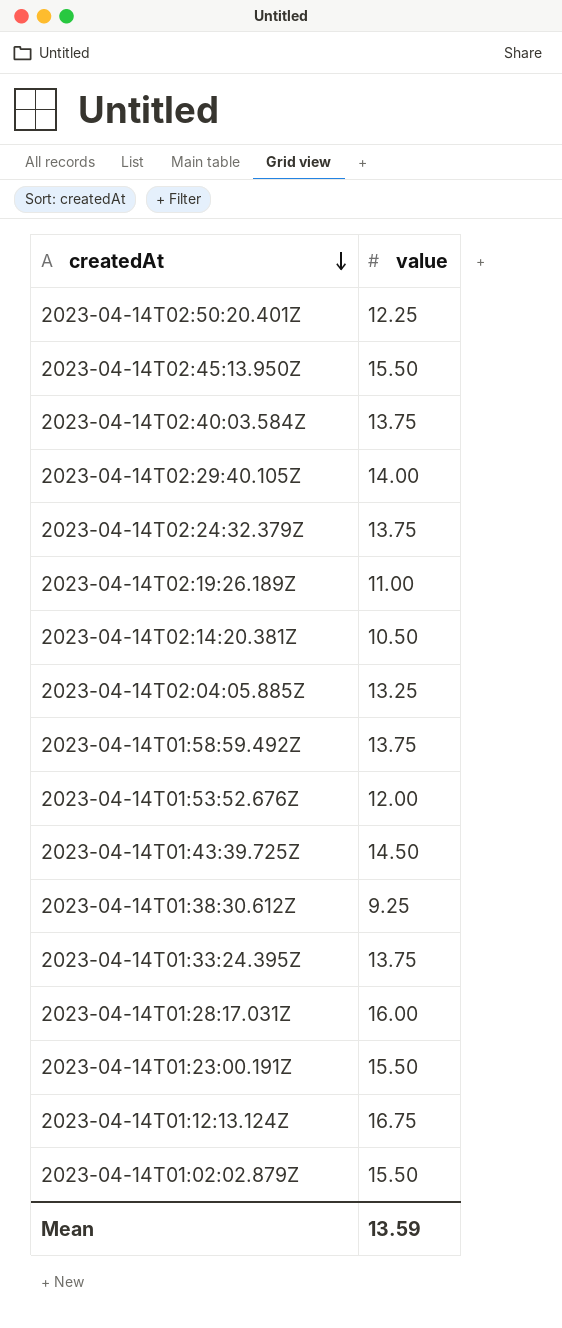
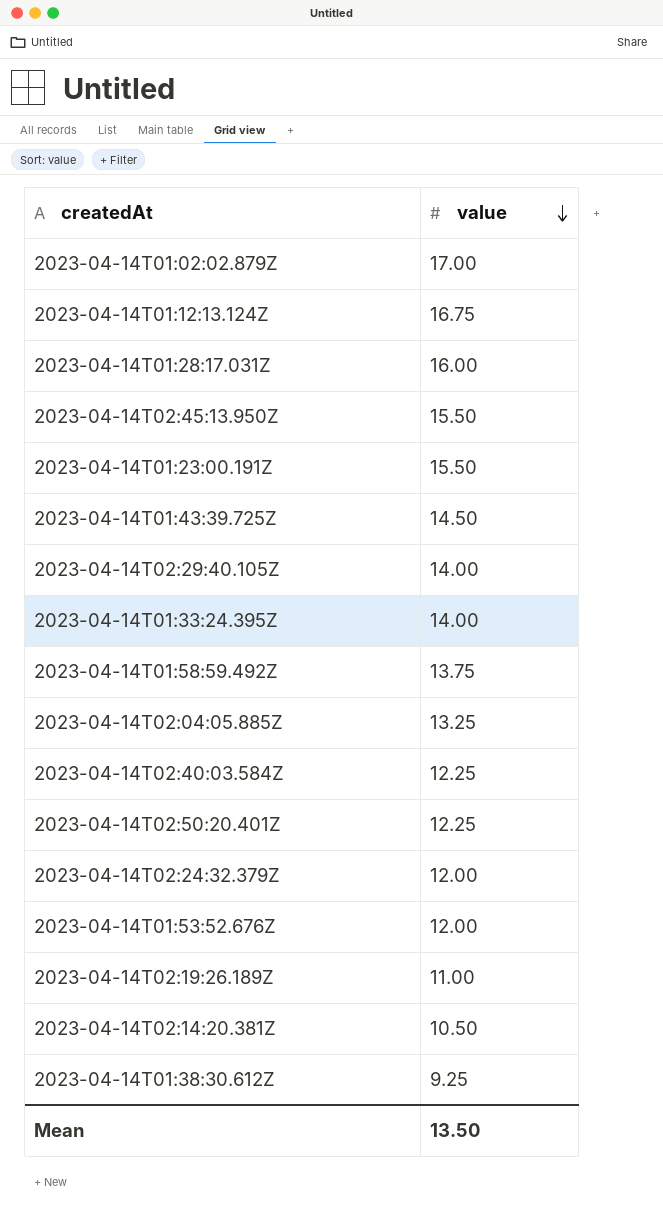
row order: createdAt descending -> value descending
2023-04-14T01:02:02.879Z | value: 15.50 -> 17.00
2023-04-14T01:33:24.395Z | value: 13.75 -> 14.00
2023-04-14T02:40:03.584Z | value: 13.75 -> 12.25
2023-04-14T02:24:32.379Z | value: 13.75 -> 12.00
Mean | value: 13.59 -> 13.50

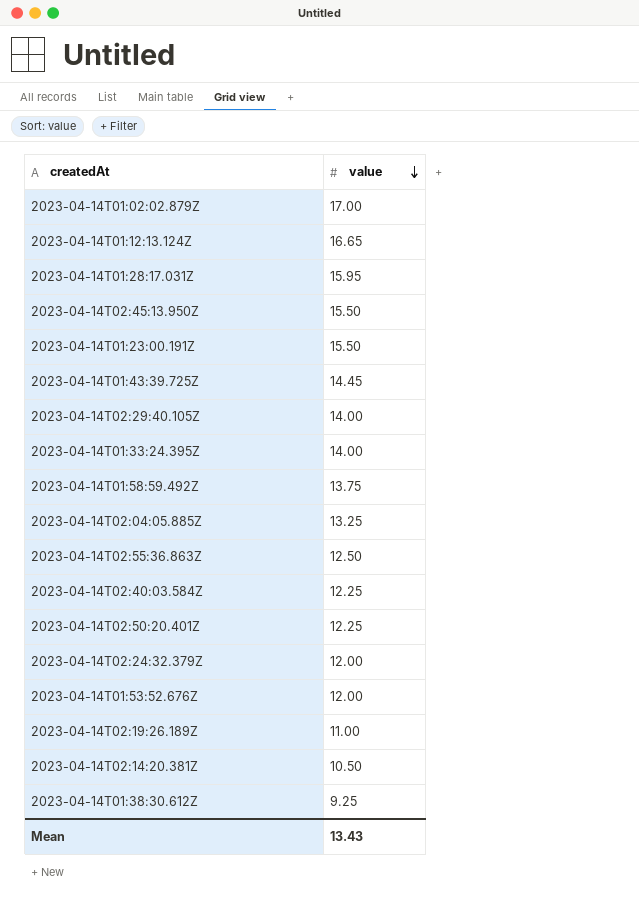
2023-04-14T01:12:13.124Z | value: 16.75 -> 16.65
2023-04-14T01:28:17.031Z | value: 16.00 -> 15.95
2023-04-14T01:43:39.725Z | value: 14.50 -> 14.45
row 2023-04-14T02:55:36.863Z: none -> 12.50
Mean | value: 13.50 -> 13.43

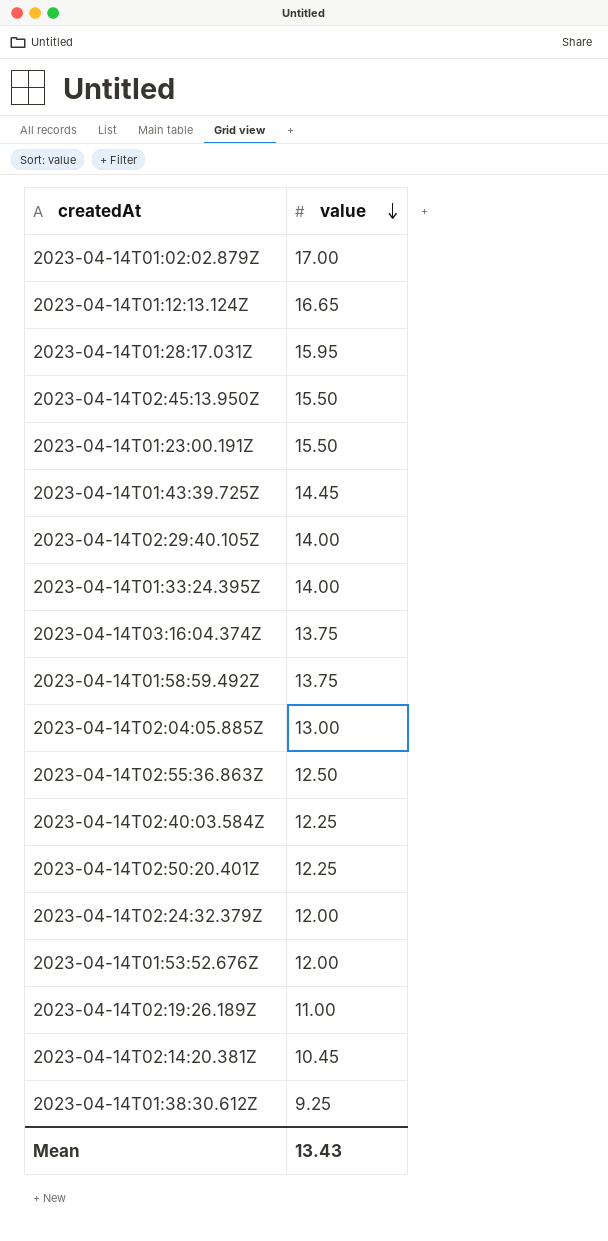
row 2023-04-14T03:16:04.374Z: none -> 13.75
2023-04-14T02:04:05.885Z | value: 13.25 -> 13.00
2023-04-14T02:14:20.381Z | value: 10.50 -> 10.45

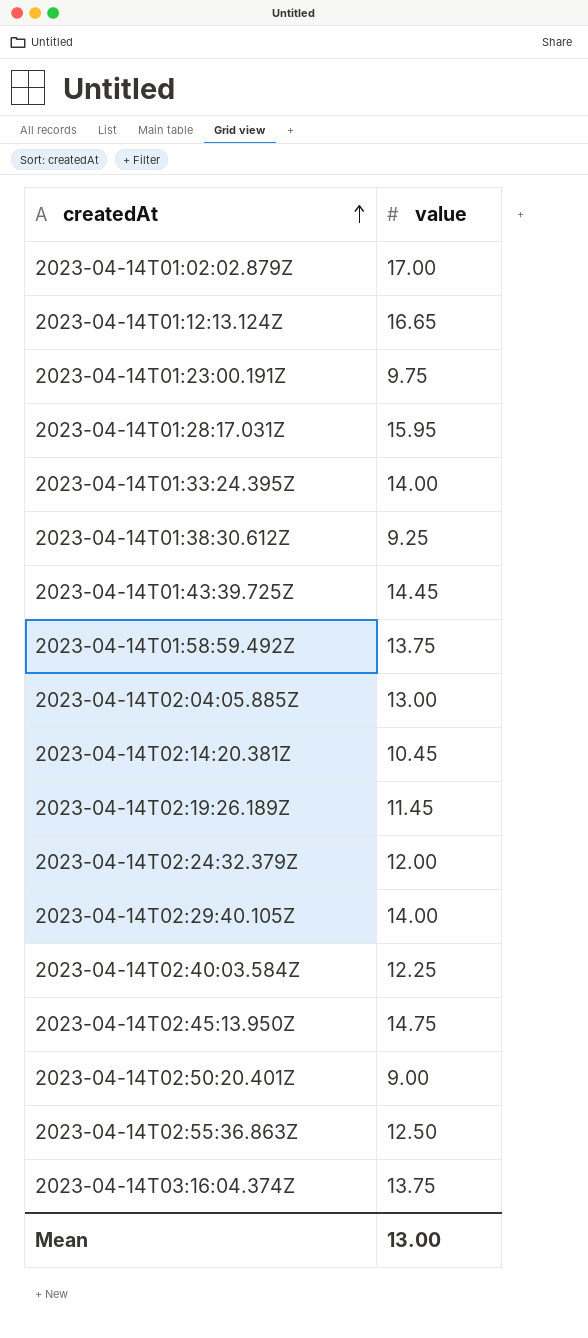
row order: value descending -> createdAt ascending
row 2023-04-14T01:53:52.676Z: 12.00 -> none
2023-04-14T01:23:00.191Z | value: 15.50 -> 9.75
2023-04-14T02:19:26.189Z | value: 11.00 -> 11.45
2023-04-14T02:45:13.950Z | value: 15.50 -> 14.75
2023-04-14T02:50:20.401Z | value: 12.25 -> 9.00
Mean | value: 13.43 -> 13.00

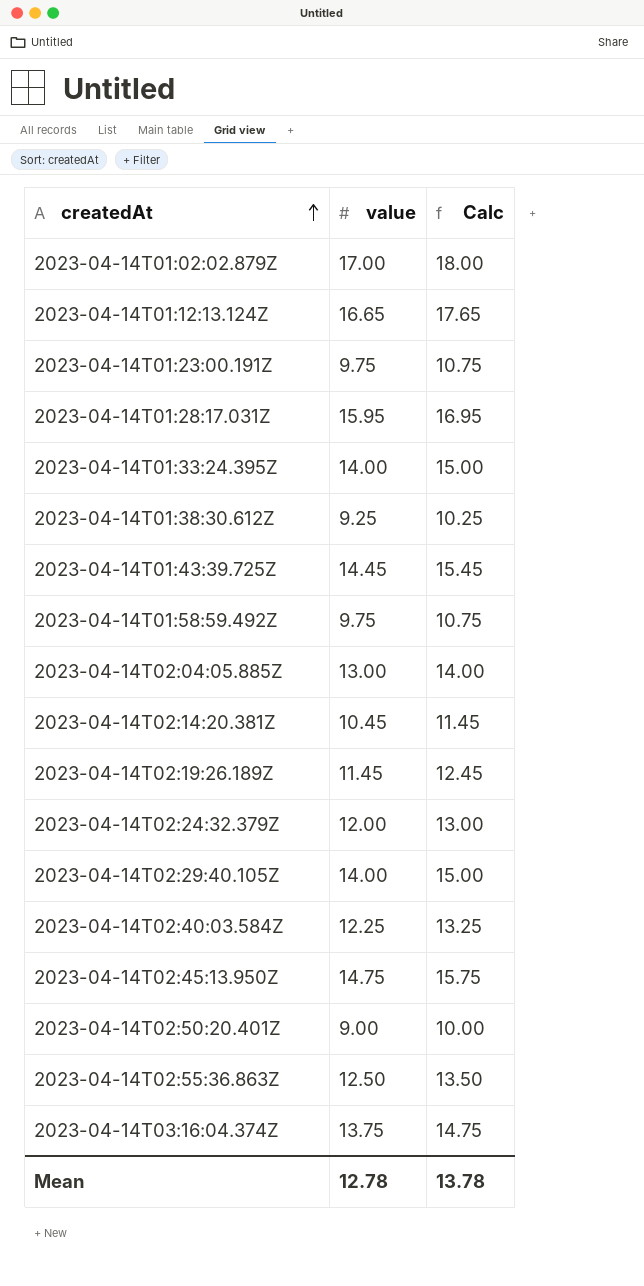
column Calc | formula: none -> [value] + 1
2023-04-14T01:58:59.492Z | value: 13.75 -> 9.75
Mean | value: 13.00 -> 12.78

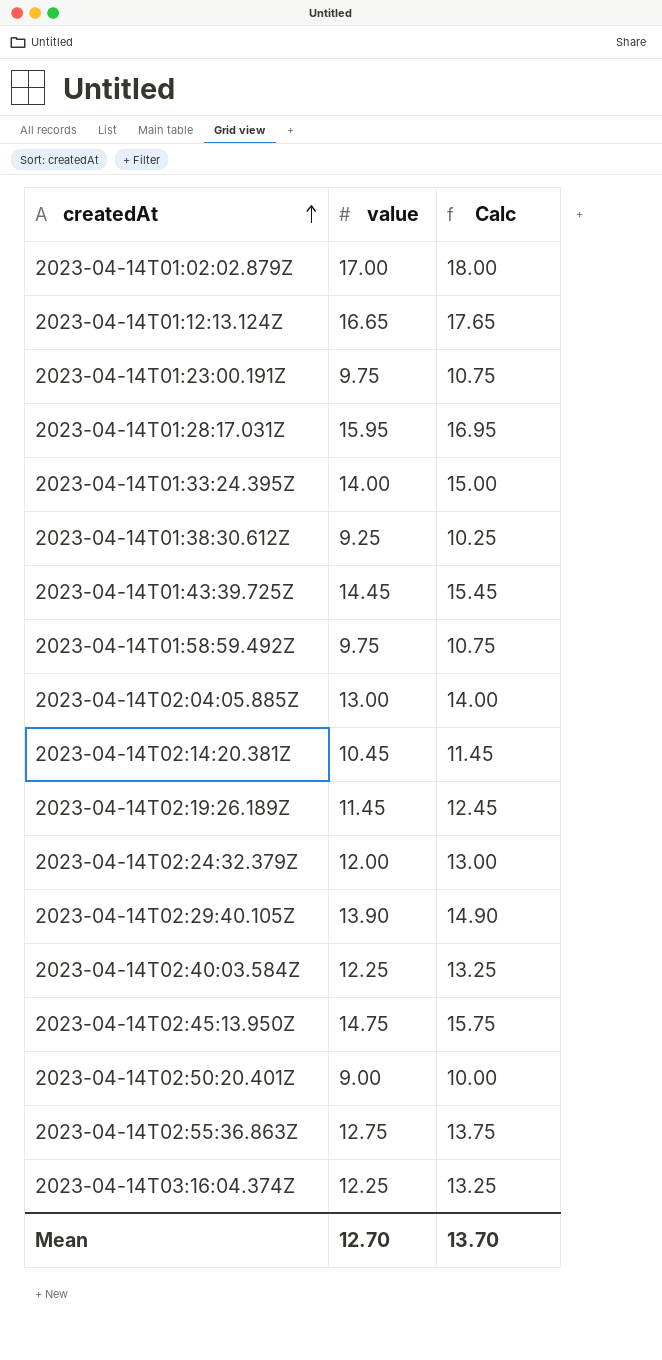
2023-04-14T02:29:40.105Z | value: 14.00 -> 13.90
2023-04-14T02:29:40.105Z | Calc: 15.00 -> 14.90
2023-04-14T02:55:36.863Z | value: 12.50 -> 12.75
2023-04-14T02:55:36.863Z | Calc: 13.50 -> 13.75
2023-04-14T03:16:04.374Z | value: 13.75 -> 12.25
2023-04-14T03:16:04.374Z | Calc: 14.75 -> 13.25
Mean | value: 12.78 -> 12.70
Mean | Calc: 13.78 -> 13.70

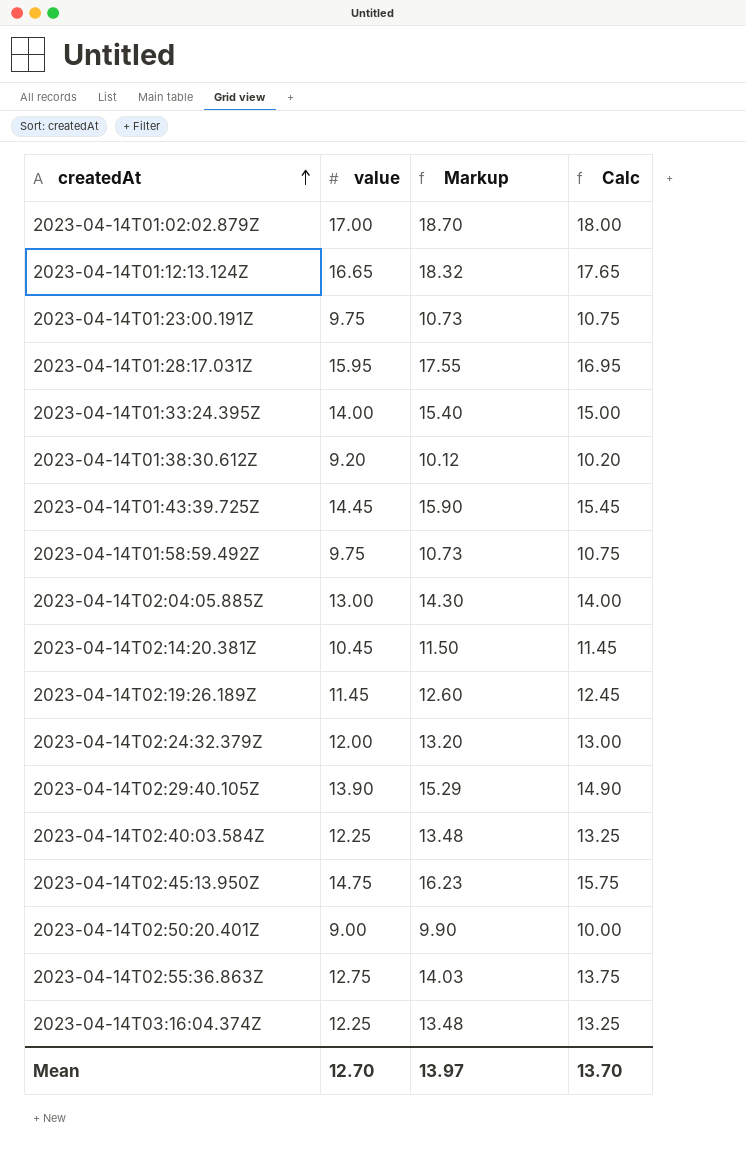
column Markup | formula: none -> [value] * 1.1
2023-04-14T01:38:30.612Z | value: 9.25 -> 9.20
2023-04-14T01:38:30.612Z | Calc: 10.25 -> 10.20

